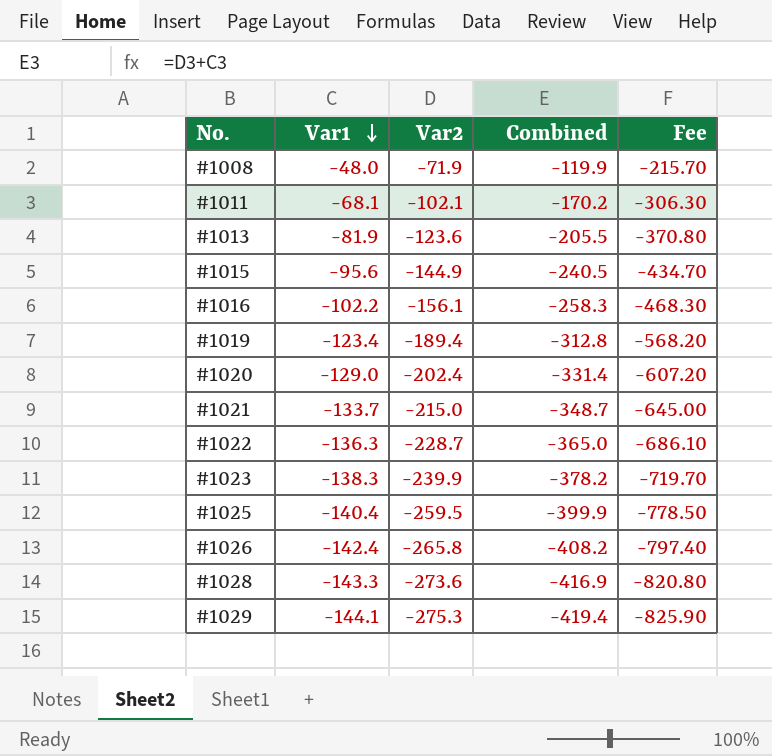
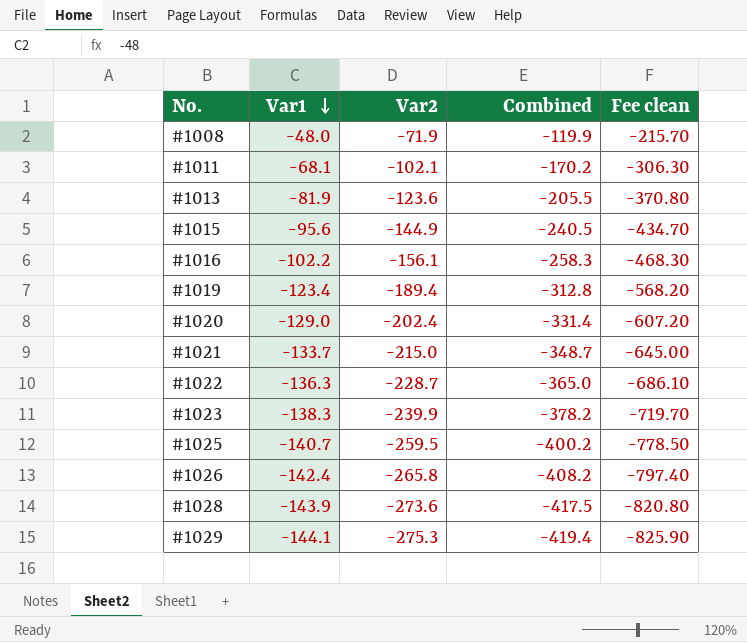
column name: Fee -> Fee clean
#1025 | Var1: -140.4 -> -140.7
#1025 | Combined: -399.9 -> -400.2
#1028 | Var1: -143.3 -> -143.9
#1028 | Combined: -416.9 -> -417.5

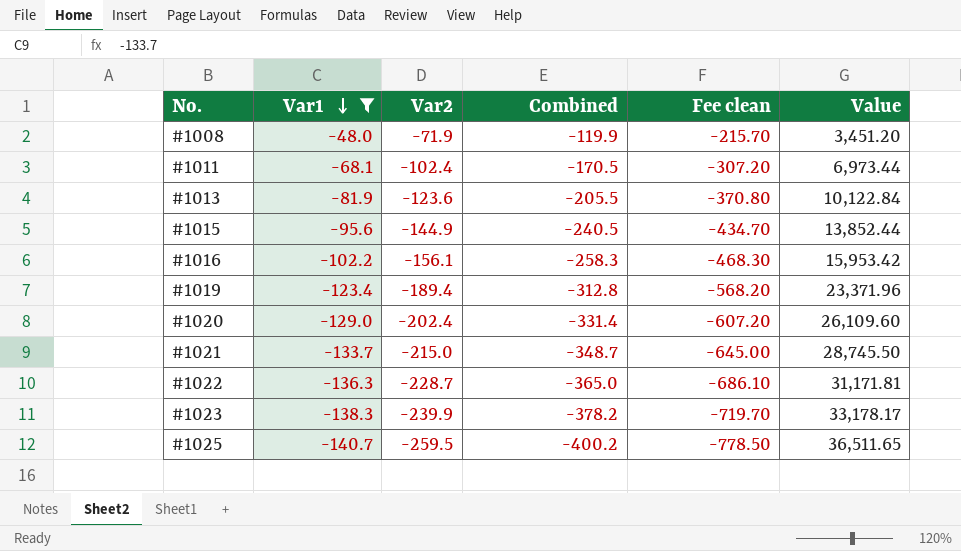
filter: none -> Var1 >= -140.7
column Value | formula: none -> [Var1] * [Var2]
#1011 | Var2: -102.1 -> -102.4
#1011 | Combined: -170.2 -> -170.5
#1011 | Fee clean: -306.30 -> -307.20

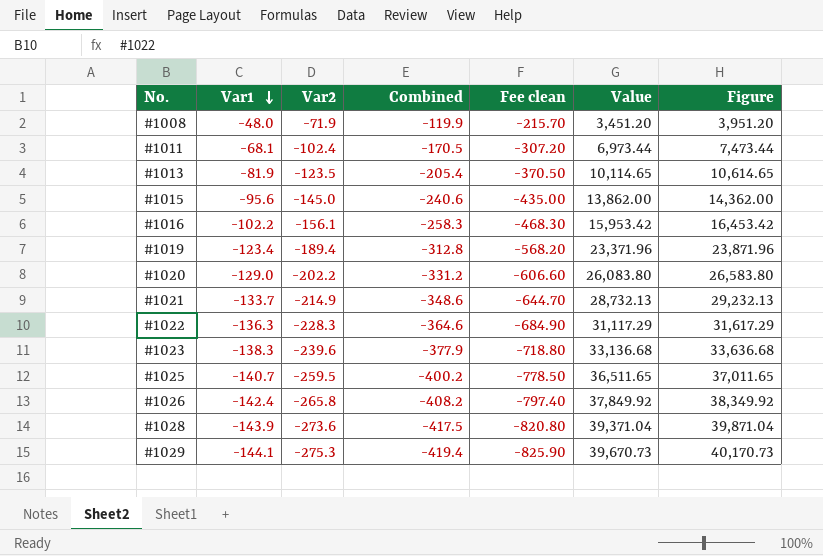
filter: Var1 >= -140.7 -> none
column Figure | formula: none -> [Value] + 500
#1013 | Var2: -123.6 -> -123.5
#1013 | Combined: -205.5 -> -205.4
#1013 | Fee clean: -370.80 -> -370.50
#1013 | Value: 10,122.84 -> 10,114.65
#1015 | Var2: -144.9 -> -145.0
#1015 | Combined: -240.5 -> -240.6
#1015 | Fee clean: -434.70 -> -435.00
#1015 | Value: 13,852.44 -> 13,862.00
#1020 | Var2: -202.4 -> -202.2
#1020 | Combined: -331.4 -> -331.2
#1020 | Fee clean: -607.20 -> -606.60
#1020 | Value: 26,109.60 -> 26,083.80
#1021 | Var2: -215.0 -> -214.9
#1021 | Combined: -348.7 -> -348.6
#1021 | Fee clean: -645.00 -> -644.70
#1021 | Value: 28,745.50 -> 28,732.13
#1022 | Var2: -228.7 -> -228.3
#1022 | Combined: -365.0 -> -364.6
#1022 | Fee clean: -686.10 -> -684.90
#1022 | Value: 31,171.81 -> 31,117.29
#1023 | Var2: -239.9 -> -239.6
#1023 | Combined: -378.2 -> -377.9
#1023 | Fee clean: -719.70 -> -718.80
#1023 | Value: 33,178.17 -> 33,136.68

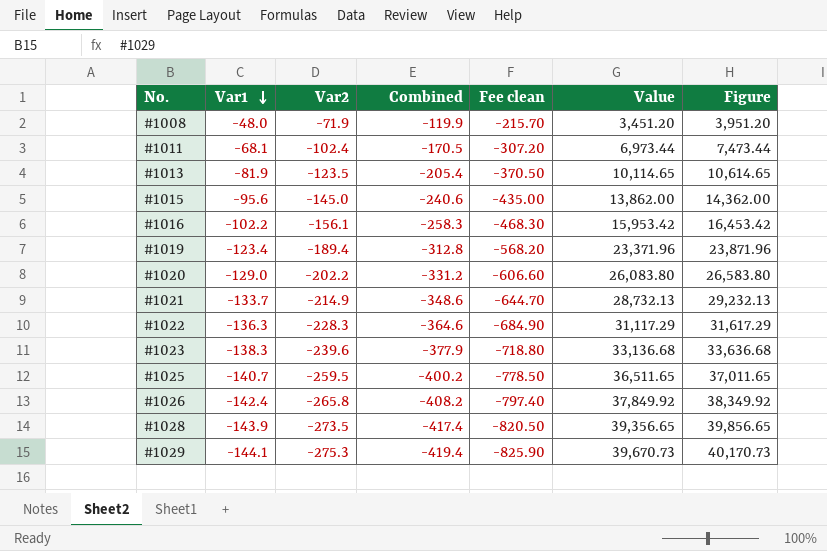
#1028 | Var2: -273.6 -> -273.5
#1028 | Combined: -417.5 -> -417.4
#1028 | Fee clean: -820.80 -> -820.50
#1028 | Value: 39,371.04 -> 39,356.65
#1028 | Figure: 39,871.04 -> 39,856.65

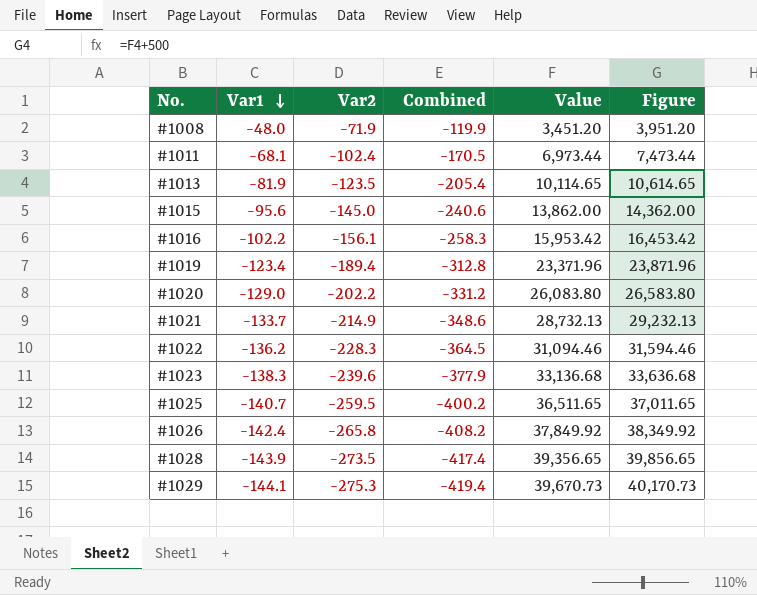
column Fee clean | formula: [Var2] * 3 -> none
#1022 | Var1: -136.3 -> -136.2
#1022 | Combined: -364.6 -> -364.5
#1022 | Value: 31,117.29 -> 31,094.46
#1022 | Figure: 31,617.29 -> 31,594.46

